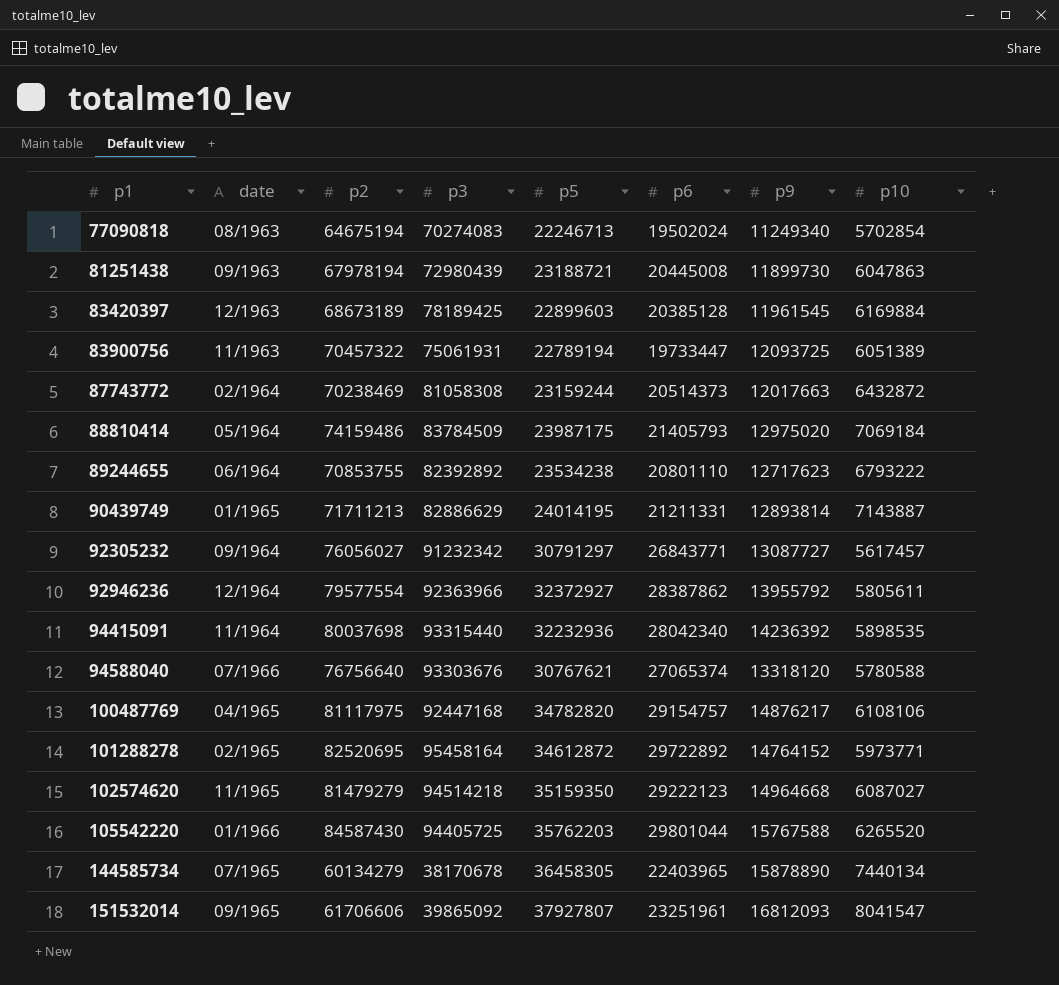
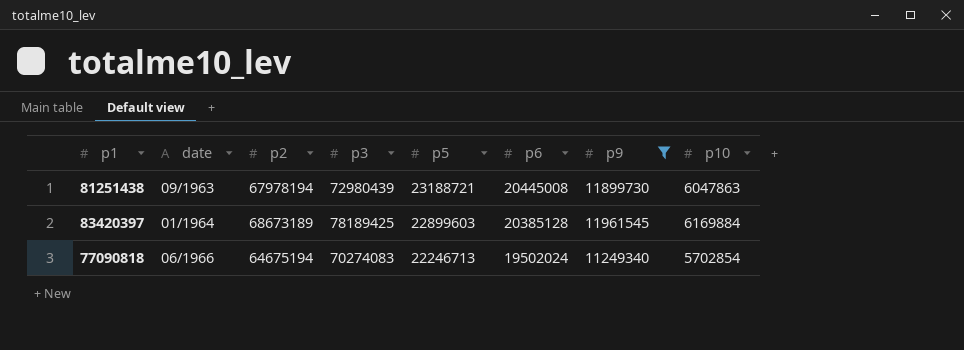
filter: none -> p9 <= 11961545
row order: p1 ascending -> p5 descending
83420397 | date: 12/1963 -> 01/1964
77090818 | date: 08/1963 -> 06/1966

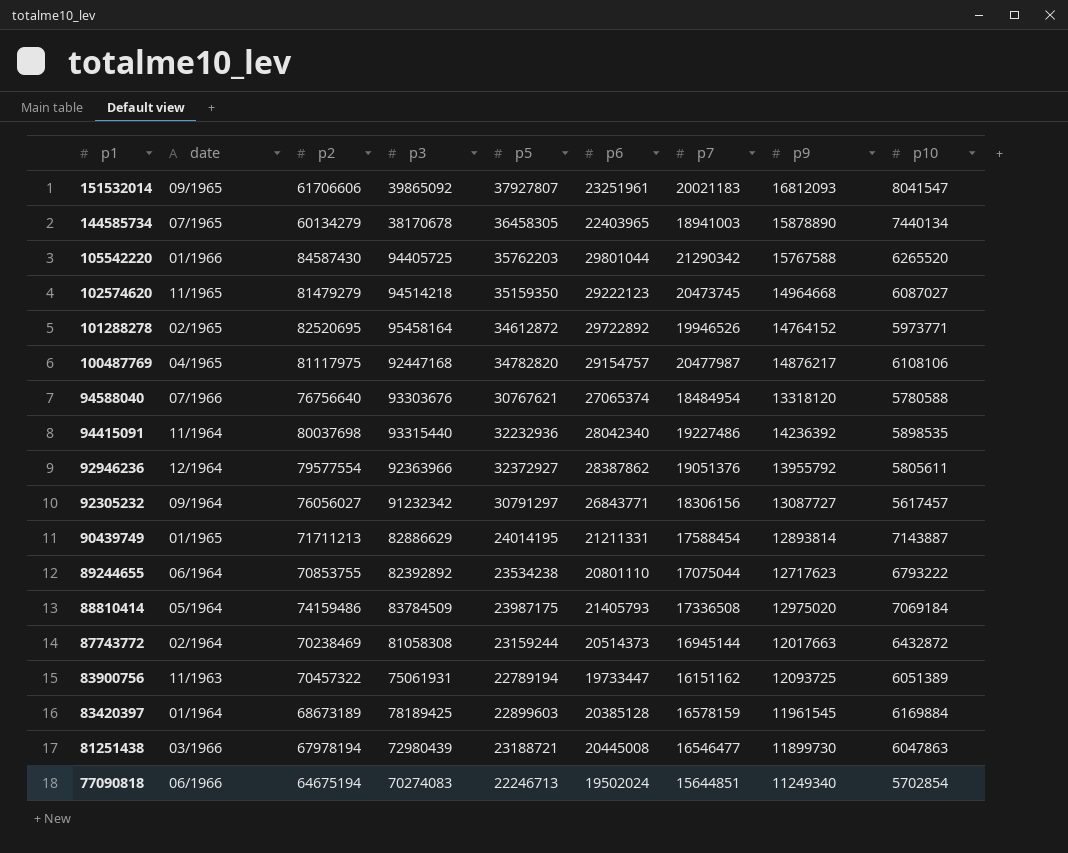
filter: p9 <= 11961545 -> none
row order: p5 descending -> p1 descending
column p7 | position: none -> 7
81251438 | date: 09/1963 -> 03/1966

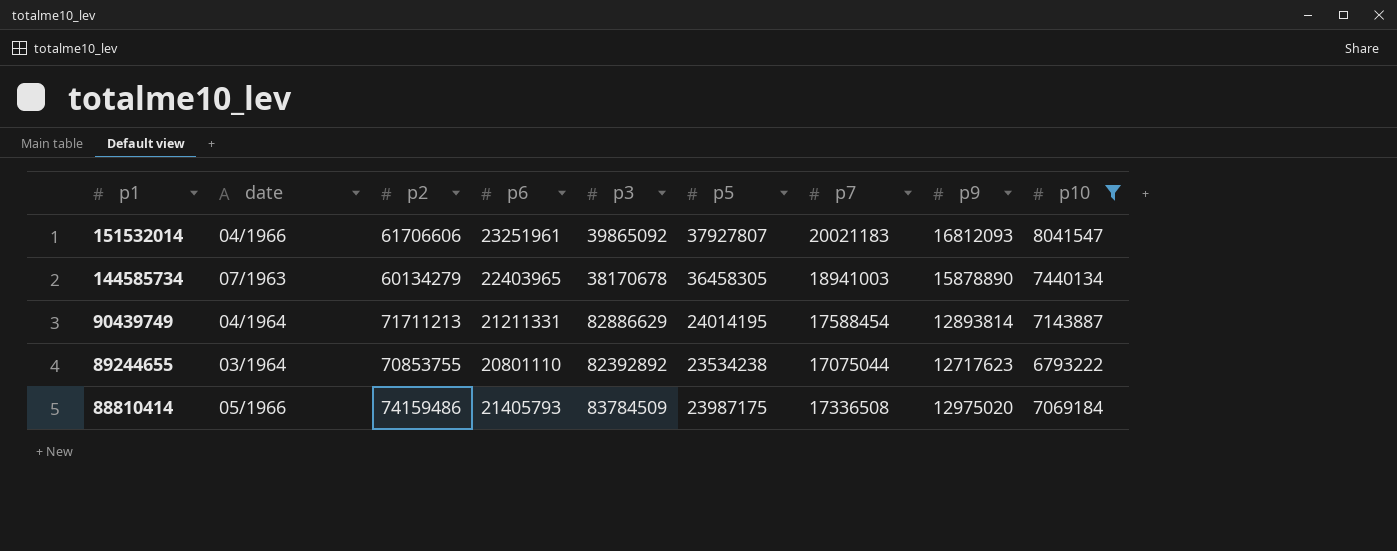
filter: none -> p10 >= 6793222
column p6 | position: 6 -> 4
151532014 | date: 09/1965 -> 04/1966
144585734 | date: 07/1965 -> 07/1963
90439749 | date: 01/1965 -> 04/1964
89244655 | date: 06/1964 -> 03/1964
88810414 | date: 05/1964 -> 05/1966

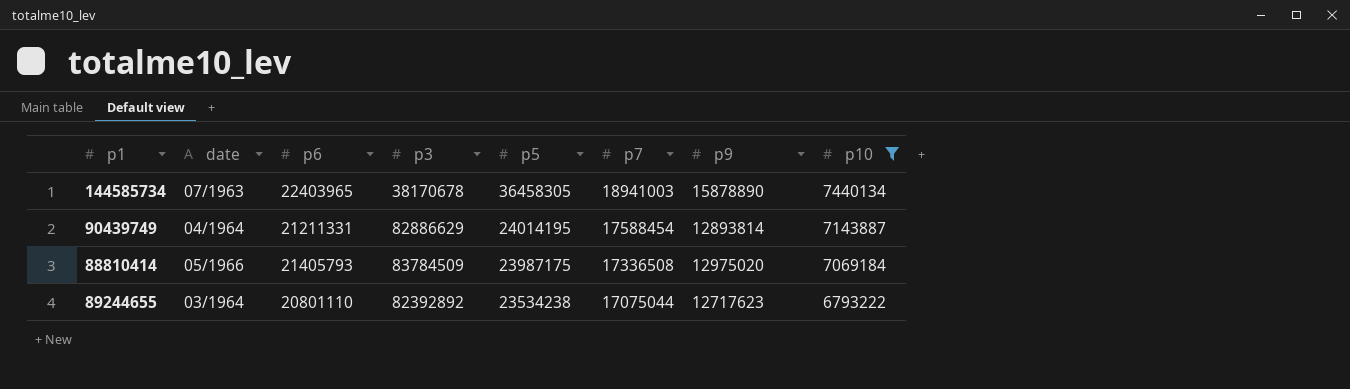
row order: p1 descending -> p5 descending
column p2 | position: 3 -> none
row 151532014: 04/1966 | 61706606 | 23251961 | 39865092 | 37927807 | 20021183 | 16812093 | 8041547 -> none

